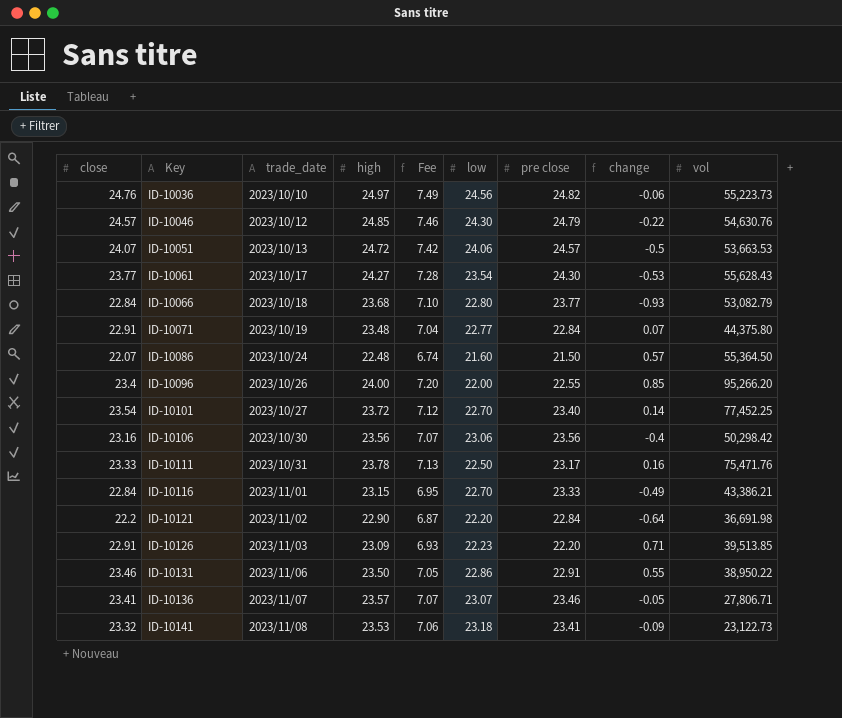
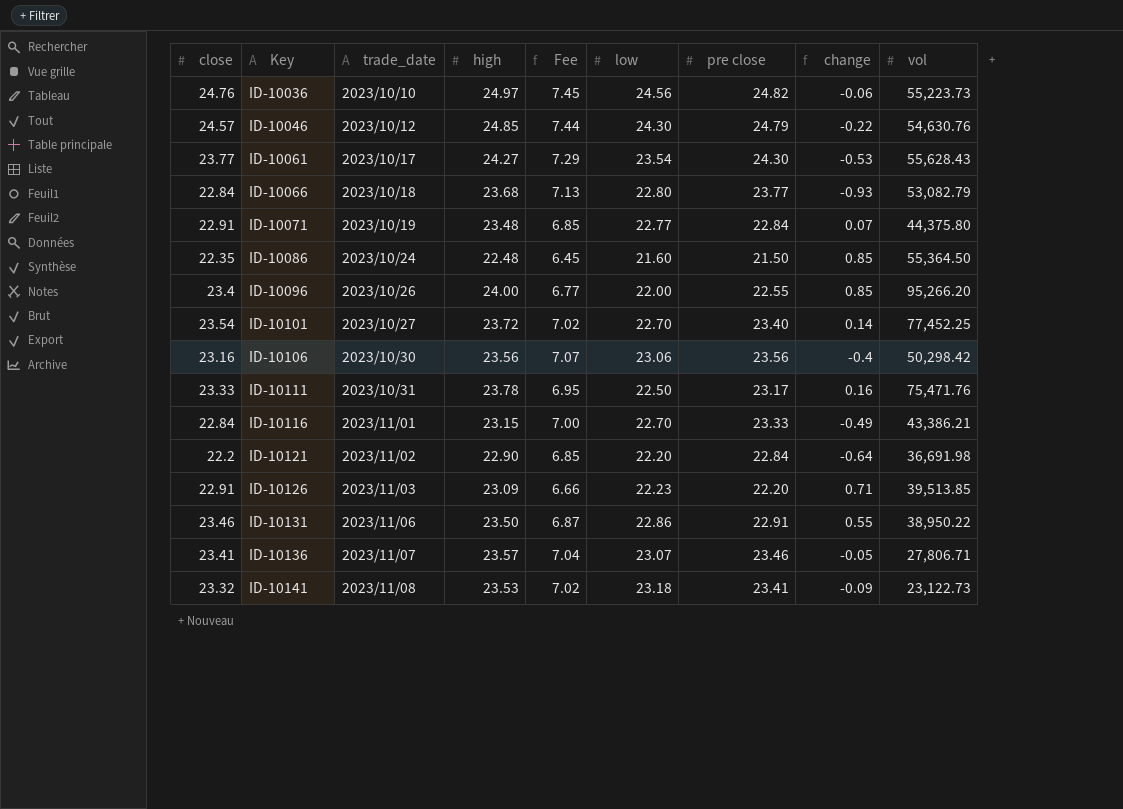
column Fee | formula: [high] * 0.3 -> [pre close] * 0.3
row ID-10051: 24.07 | 2023/10/13 | 24.72 | 7.42 | 24.06 | 24.57 | -0.5 | 53,663.53 -> none
ID-10086 | close: 22.07 -> 22.35
ID-10086 | change: 0.57 -> 0.85

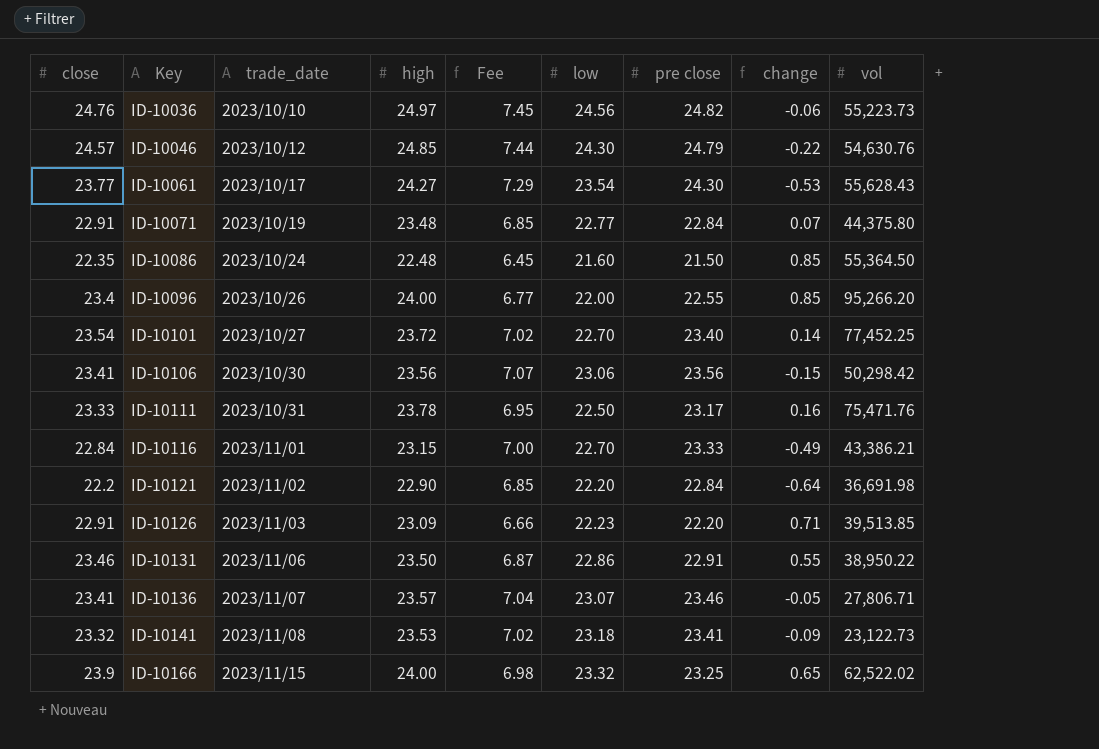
row ID-10066: 22.84 | 2023/10/18 | 23.68 | 7.13 | 22.80 | 23.77 | -0.93 | 53,082.79 -> none
ID-10106 | close: 23.16 -> 23.41
ID-10106 | change: -0.4 -> -0.15
row ID-10166: none -> 23.9 | 2023/11/15 | 24.00 | 6.98 | 23.32 | 23.25 | 0.65 | 62,522.02

